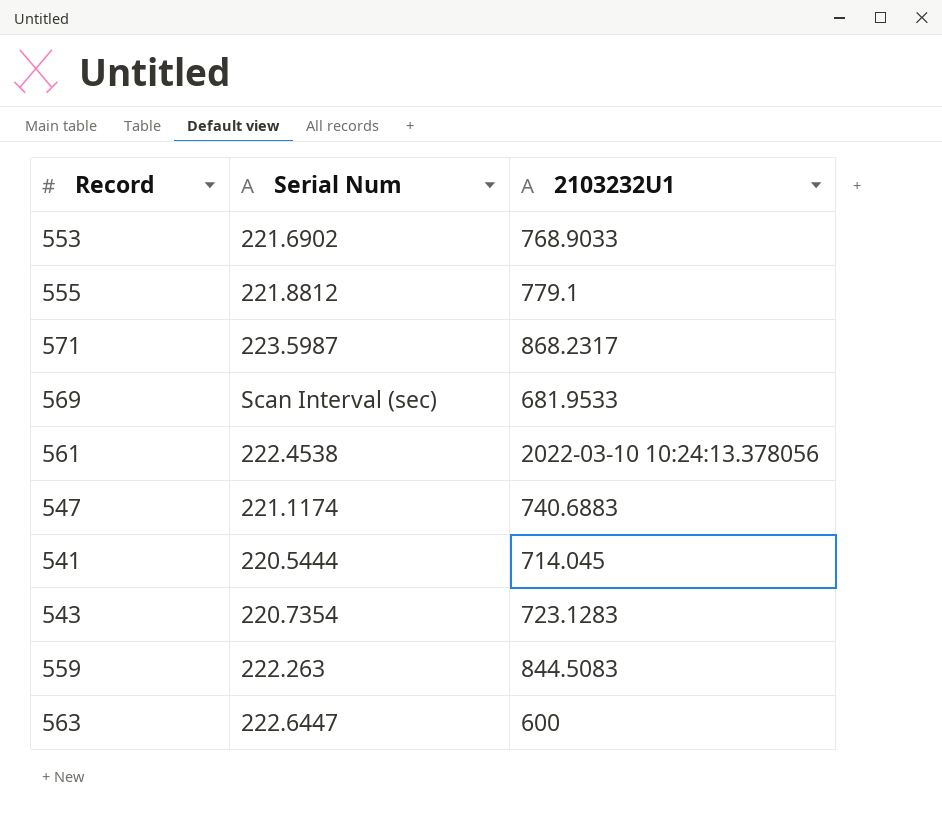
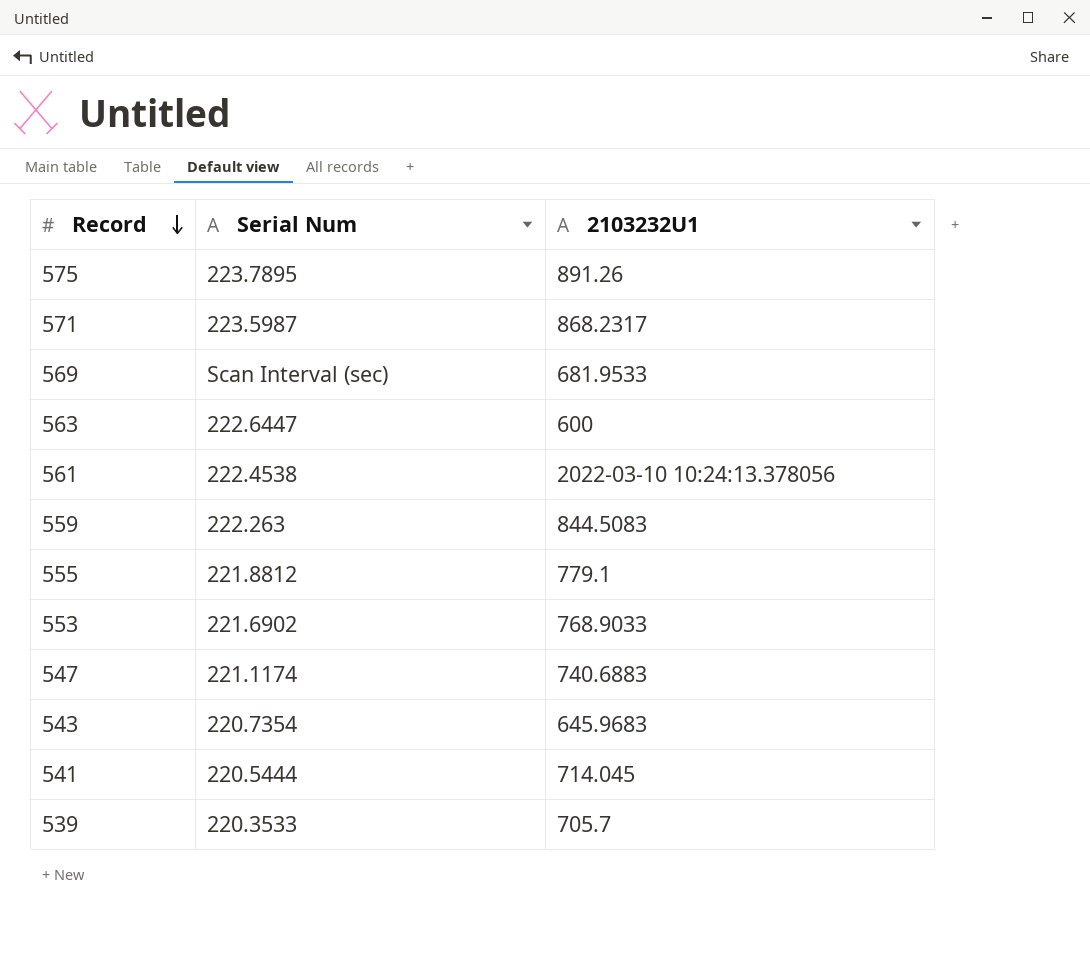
row order: none -> Record descending
row 575: none -> 223.7895 | 891.26
543 | 2103232U1: 723.1283 -> 645.9683
row 539: none -> 220.3533 | 705.7

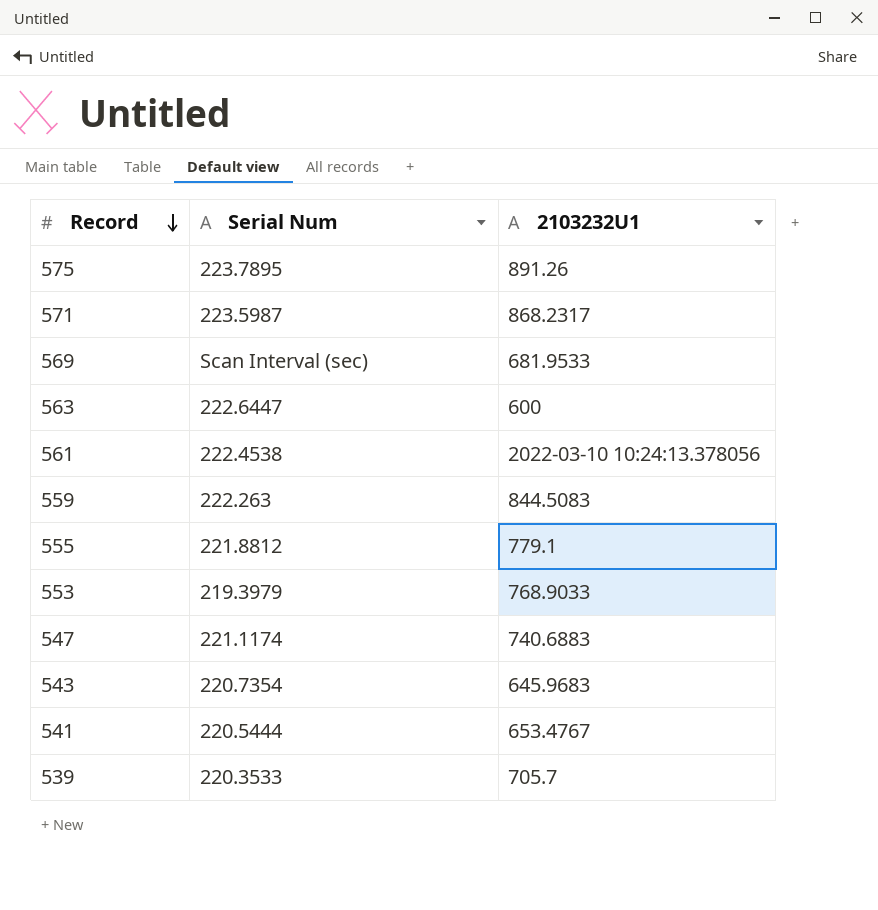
553 | Serial Num: 221.6902 -> 219.3979
541 | 2103232U1: 714.045 -> 653.4767

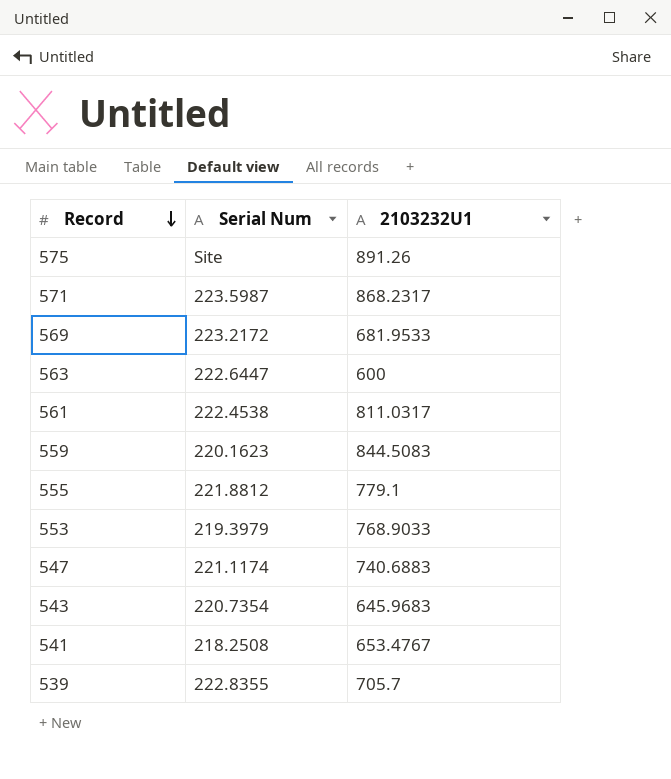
575 | Serial Num: 223.7895 -> Site
569 | Serial Num: Scan Interval (sec) -> 223.2172
561 | 2103232U1: 2022-03-10 10:24:13.378056 -> 811.0317
559 | Serial Num: 222.263 -> 220.1623
541 | Serial Num: 220.5444 -> 218.2508
539 | Serial Num: 220.3533 -> 222.8355

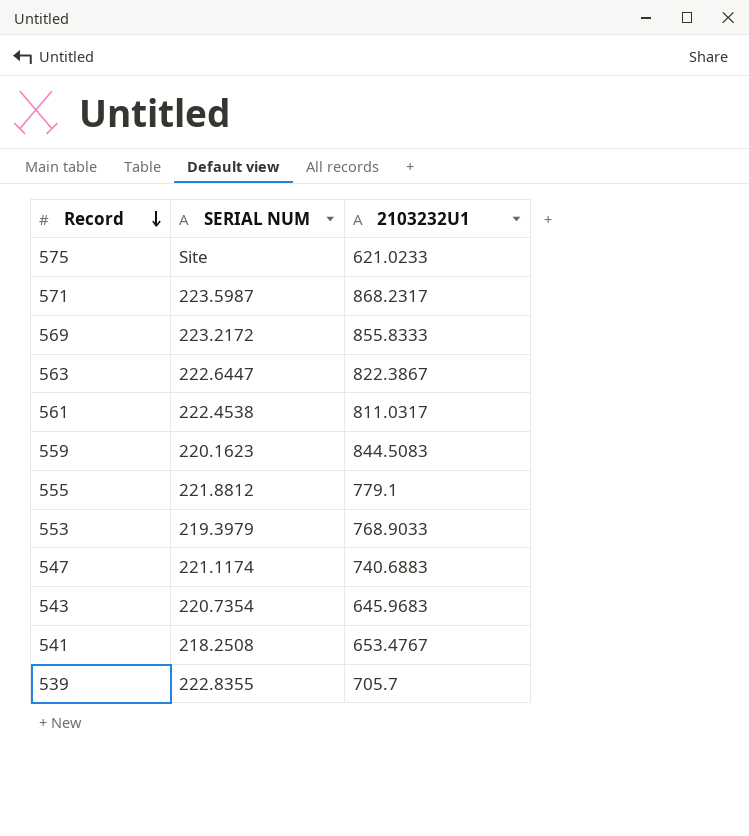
column name: Serial Num -> SERIAL NUM
575 | 2103232U1: 891.26 -> 621.0233
569 | 2103232U1: 681.9533 -> 855.8333
563 | 2103232U1: 600 -> 822.3867

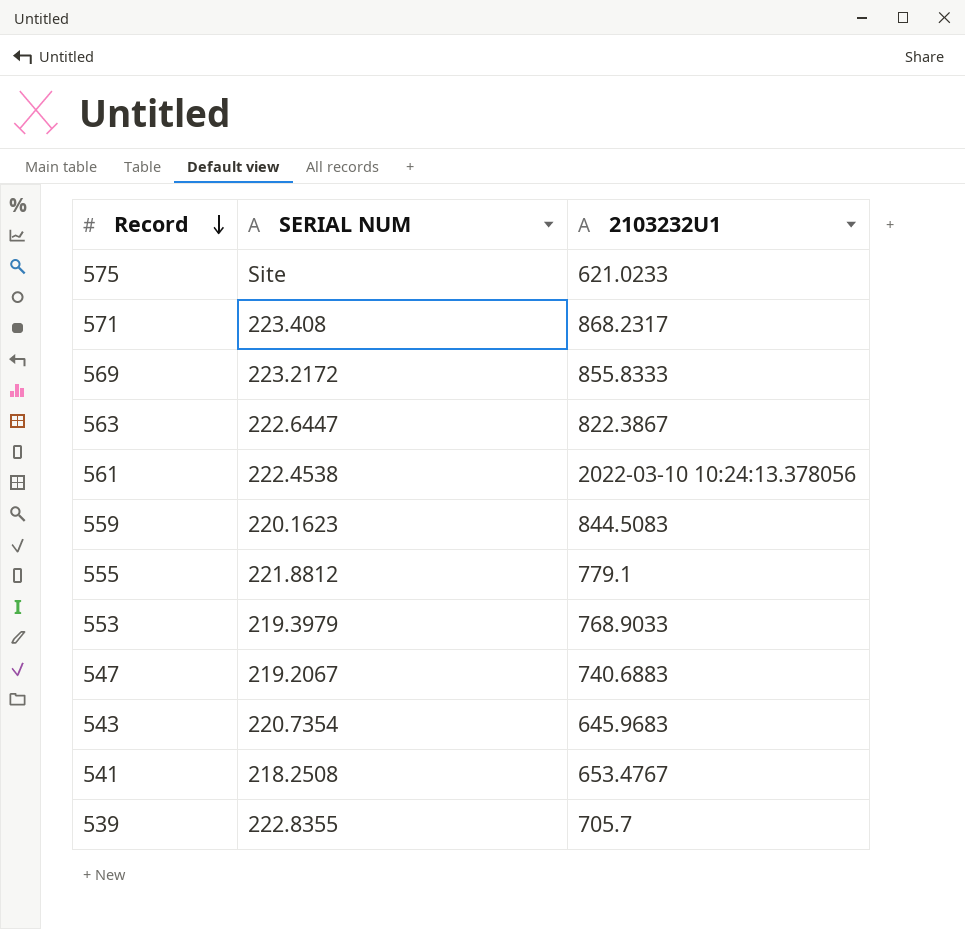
571 | SERIAL NUM: 223.5987 -> 223.408
561 | 2103232U1: 811.0317 -> 2022-03-10 10:24:13.378056
547 | SERIAL NUM: 221.1174 -> 219.2067

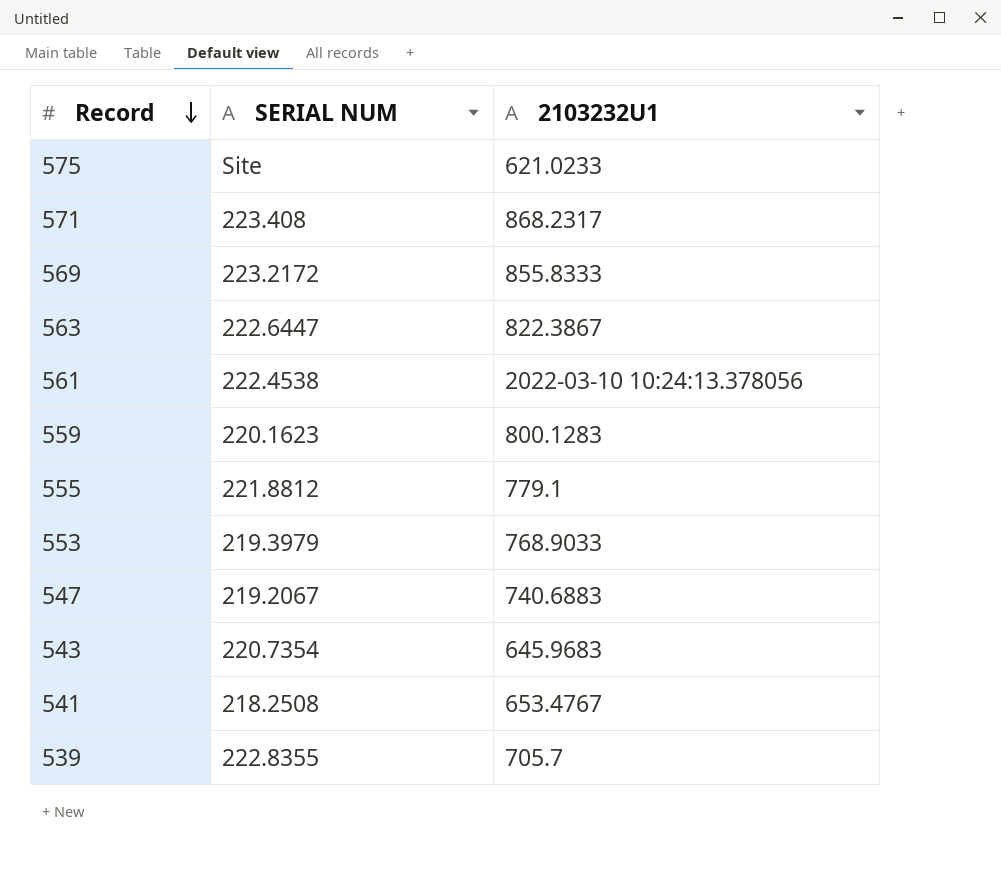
559 | 2103232U1: 844.5083 -> 800.1283

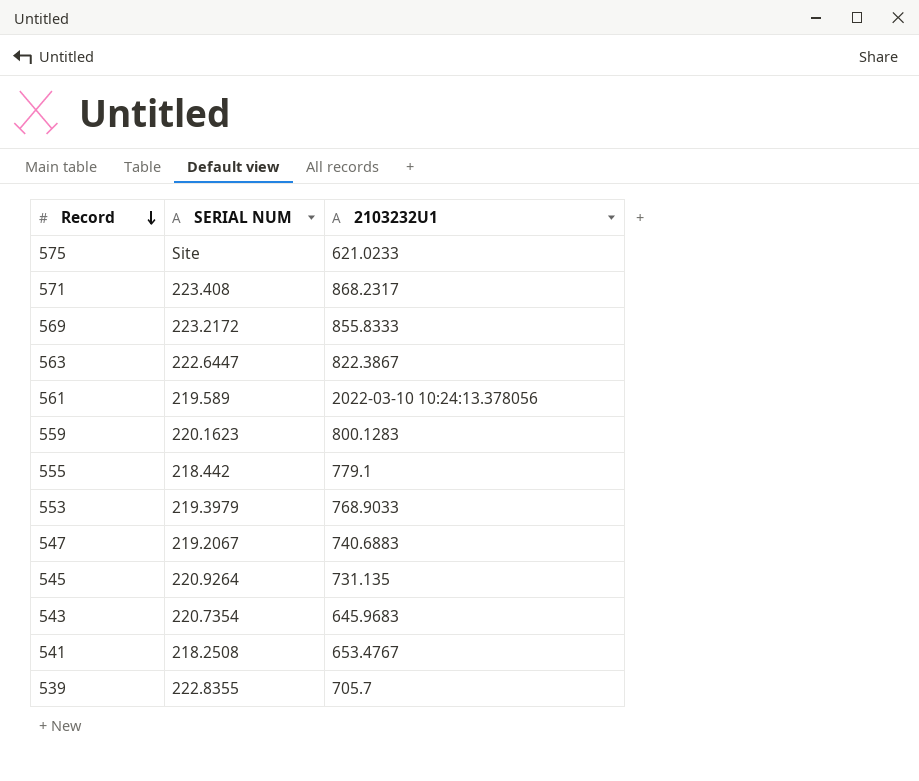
561 | SERIAL NUM: 222.4538 -> 219.589
555 | SERIAL NUM: 221.8812 -> 218.442
row 545: none -> 220.9264 | 731.135

